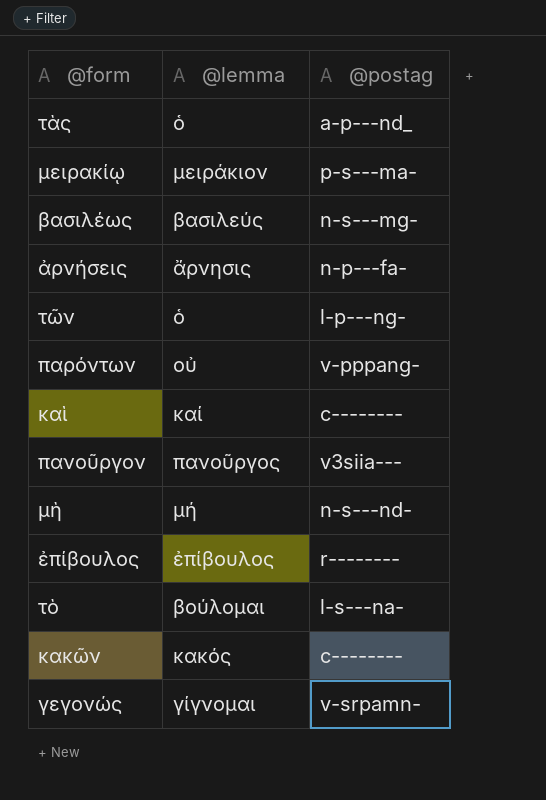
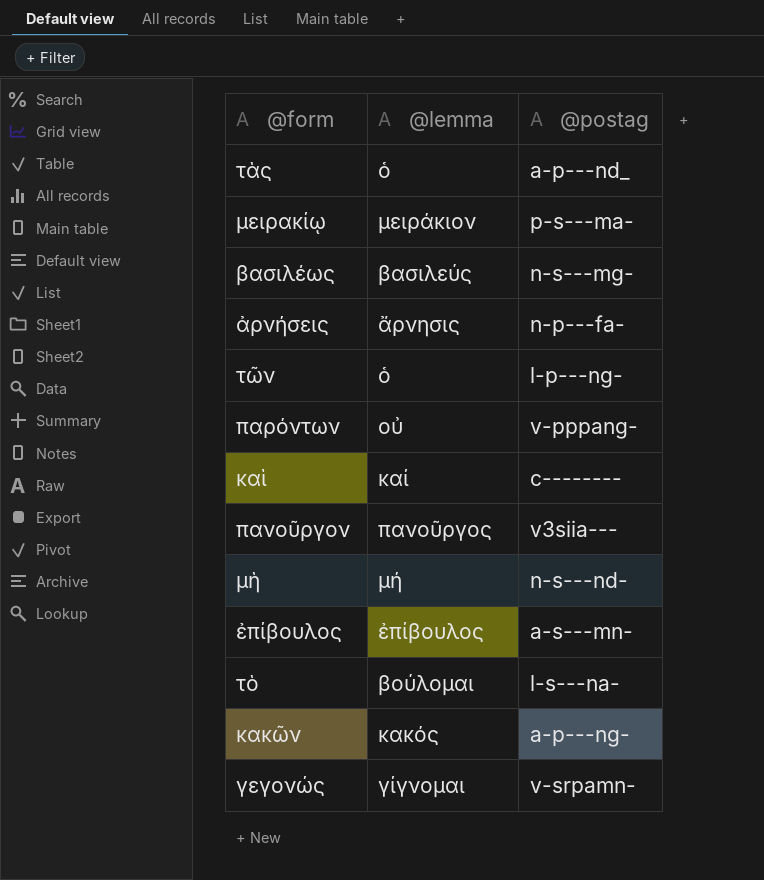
ἐπίβουλος | @postag: r-------- -> a-s---mn-
κακῶν | @postag: c-------- -> a-p---ng-

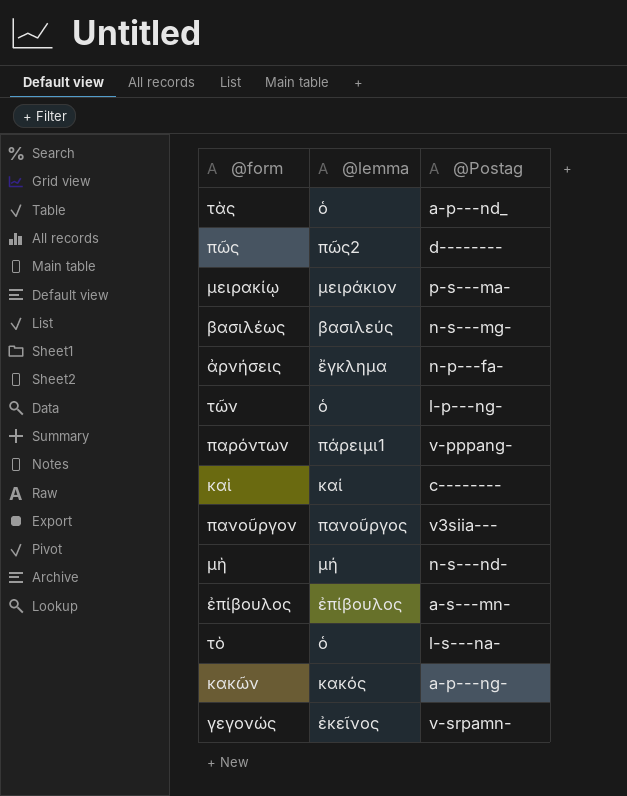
column name: @postag -> @Postag
row πῶς: none -> πῶς2 | d--------
ἀρνήσεις | @lemma: ἄρνησις -> ἔγκλημα
παρόντων | @lemma: οὐ -> πάρειμι1
τὸ | @lemma: βούλομαι -> ὁ
γεγονώς | @lemma: γίγνομαι -> ἐκεῖνος

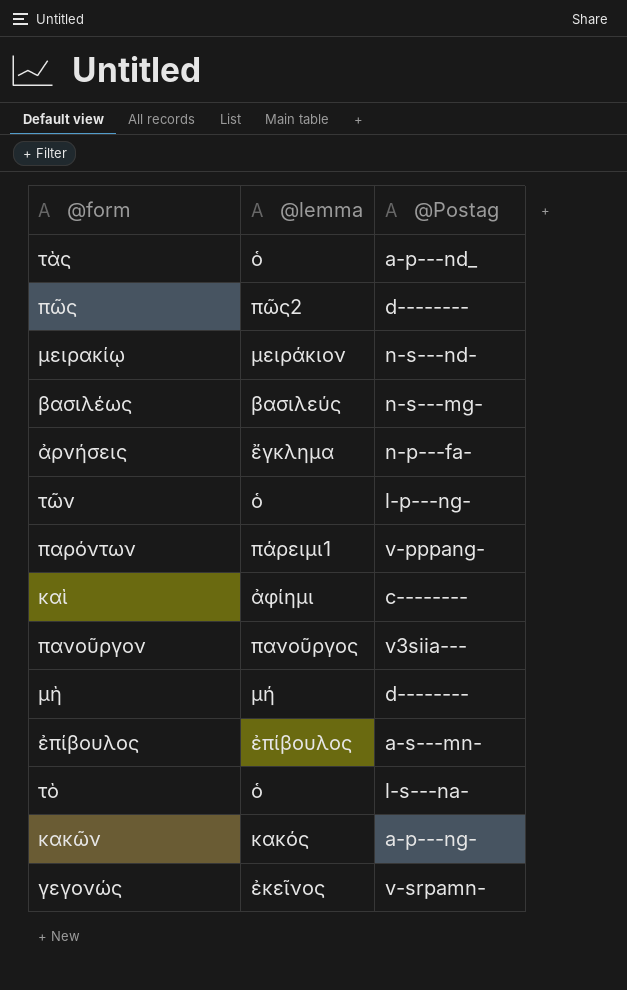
μειρακίῳ | @Postag: p-s---ma- -> n-s---nd-
καὶ | @lemma: καί -> ἀφίημι
μὴ | @Postag: n-s---nd- -> d--------

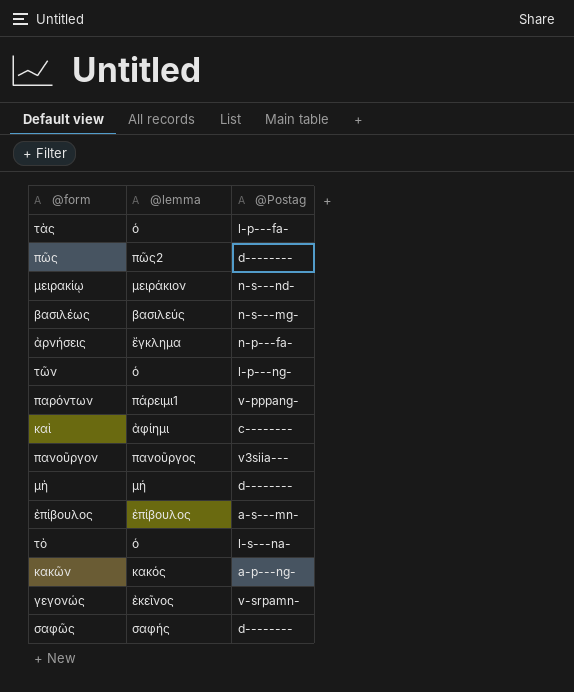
τὰς | @Postag: a-p---nd_ -> l-p---fa-
row σαφῶς: none -> σαφής | d--------

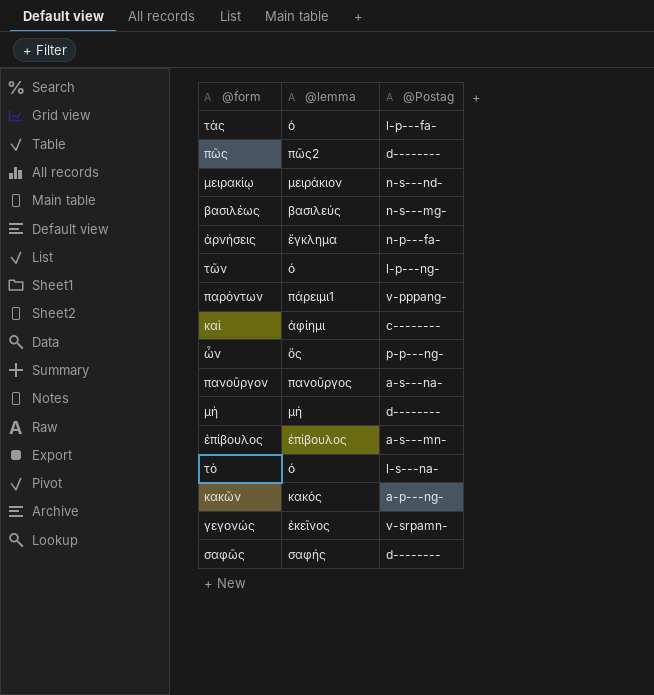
row ὧν: none -> ὅς | p-p---ng-
πανοῦργον | @Postag: v3siia--- -> a-s---na-

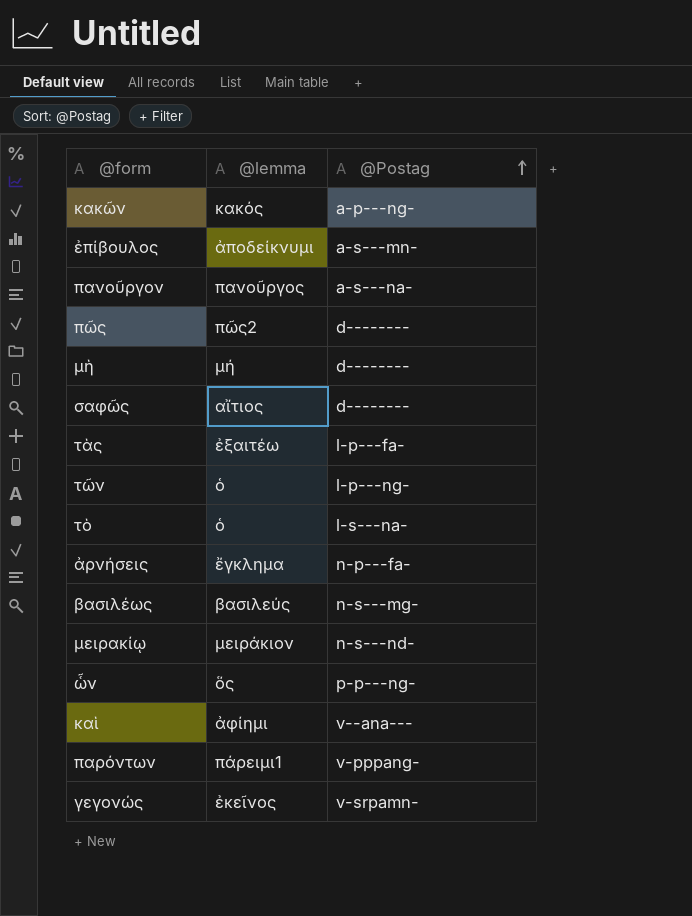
row order: none -> @Postag ascending
ἐπίβουλος | @lemma: ἐπίβουλος -> ἀποδείκνυμι
σαφῶς | @lemma: σαφής -> αἴτιος
τὰς | @lemma: ὁ -> ἐξαιτέω
καὶ | @Postag: c-------- -> v--ana---

